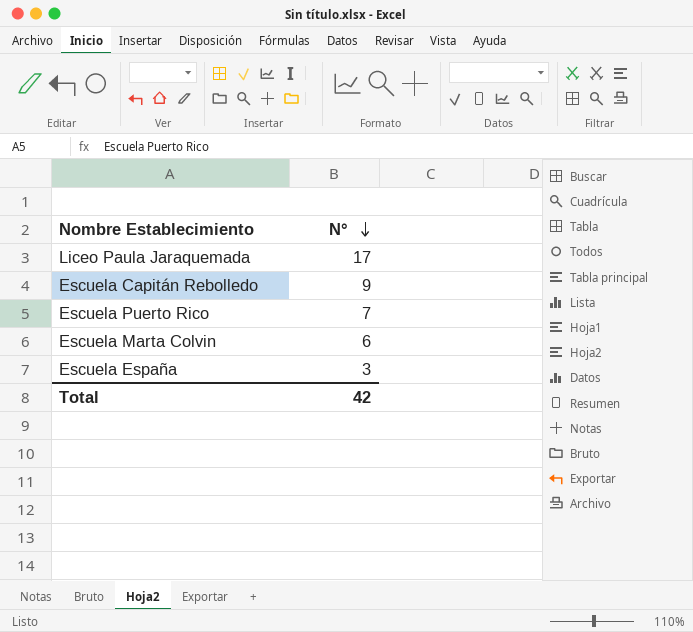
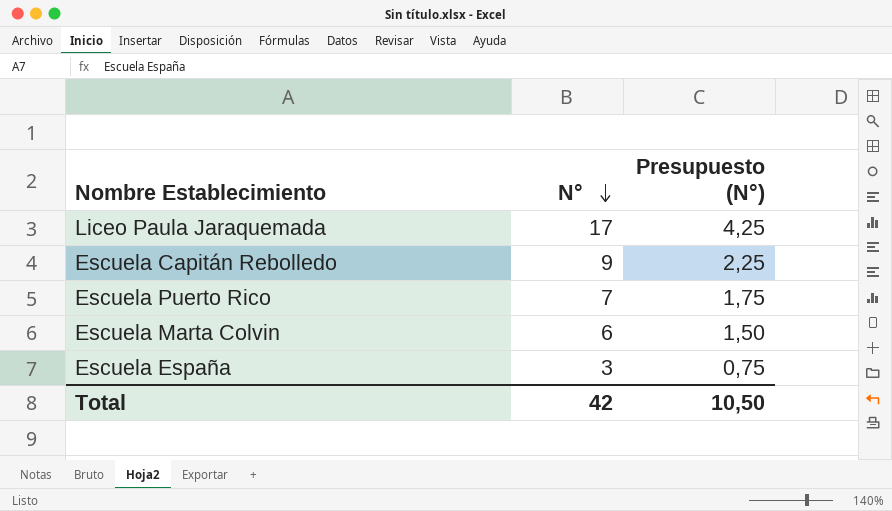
column Presupuesto (N°) | formula: none -> [N°] * 0,25

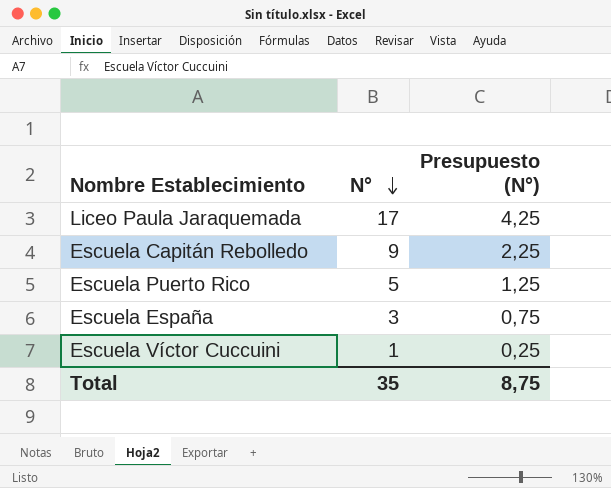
row Escuela Marta Colvin: 6 | 1,50 -> none
Escuela Puerto Rico | N°: 7 -> 5
Escuela Puerto Rico | Presupuesto (N°): 1,75 -> 1,25
row Escuela Víctor Cuccuini: none -> 1 | 0,25
Total | N°: 42 -> 35
Total | Presupuesto (N°): 10,50 -> 8,75

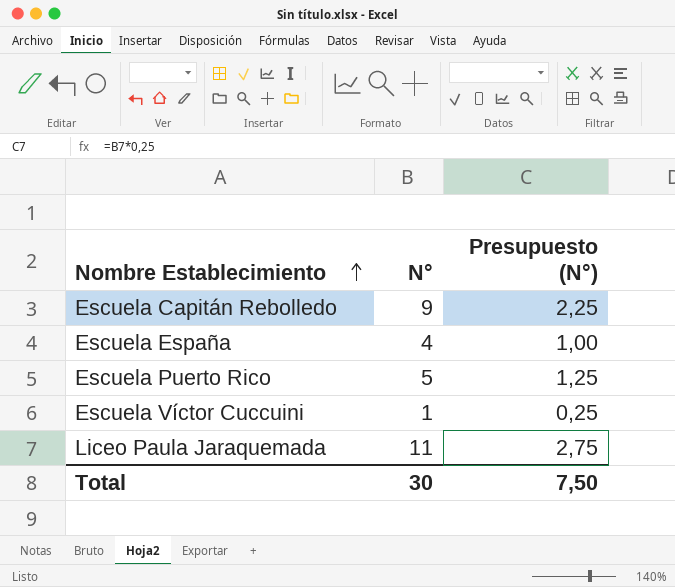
row order: N° descending -> Nombre Establecimiento ascending
Escuela España | N°: 3 -> 4
Escuela España | Presupuesto (N°): 0,75 -> 1,00
Liceo Paula Jaraquemada | N°: 17 -> 11
Liceo Paula Jaraquemada | Presupuesto (N°): 4,25 -> 2,75
Total | N°: 35 -> 30
Total | Presupuesto (N°): 8,75 -> 7,50

